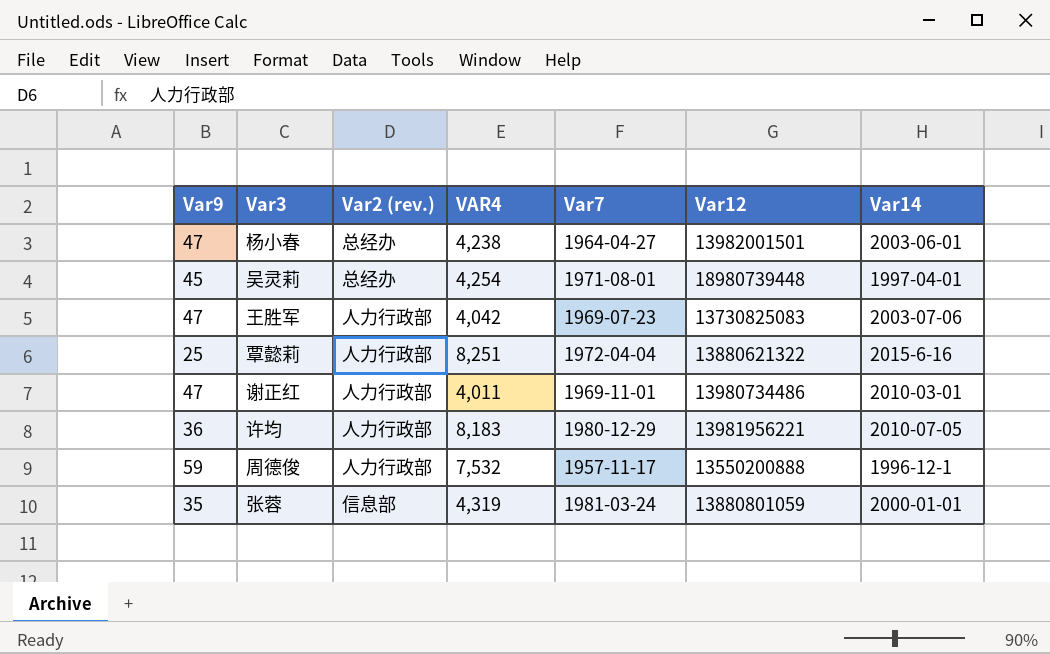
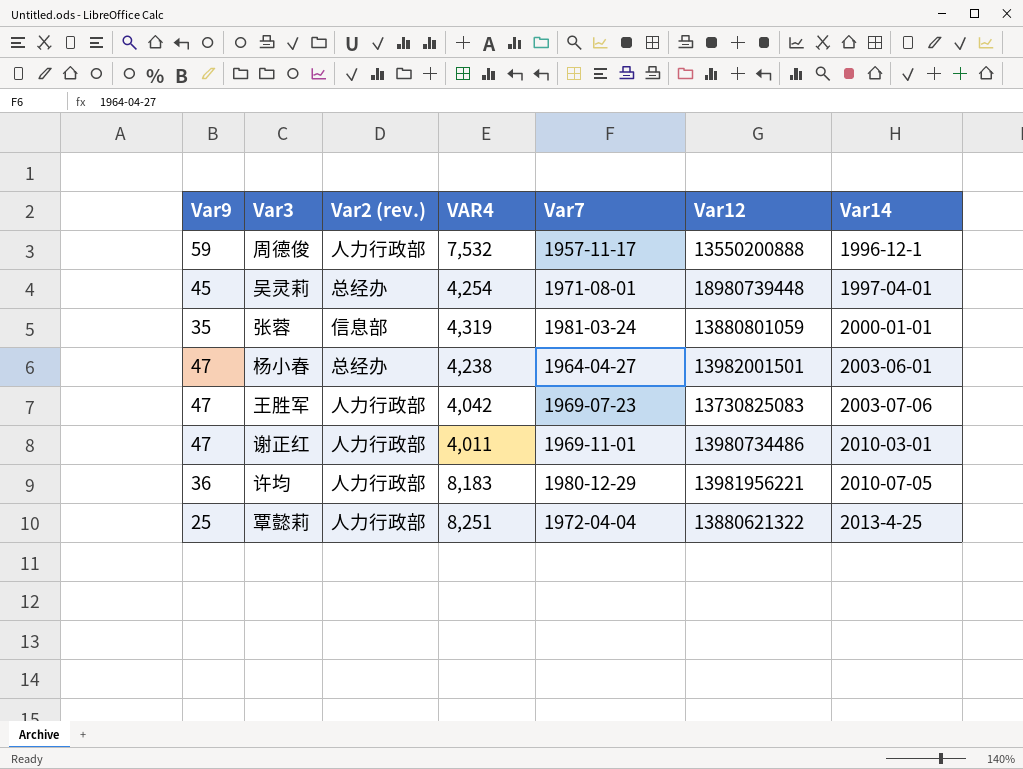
row order: none -> Var14 ascending
覃懿莉 | Var14: 2015-6-16 -> 2013-4-25

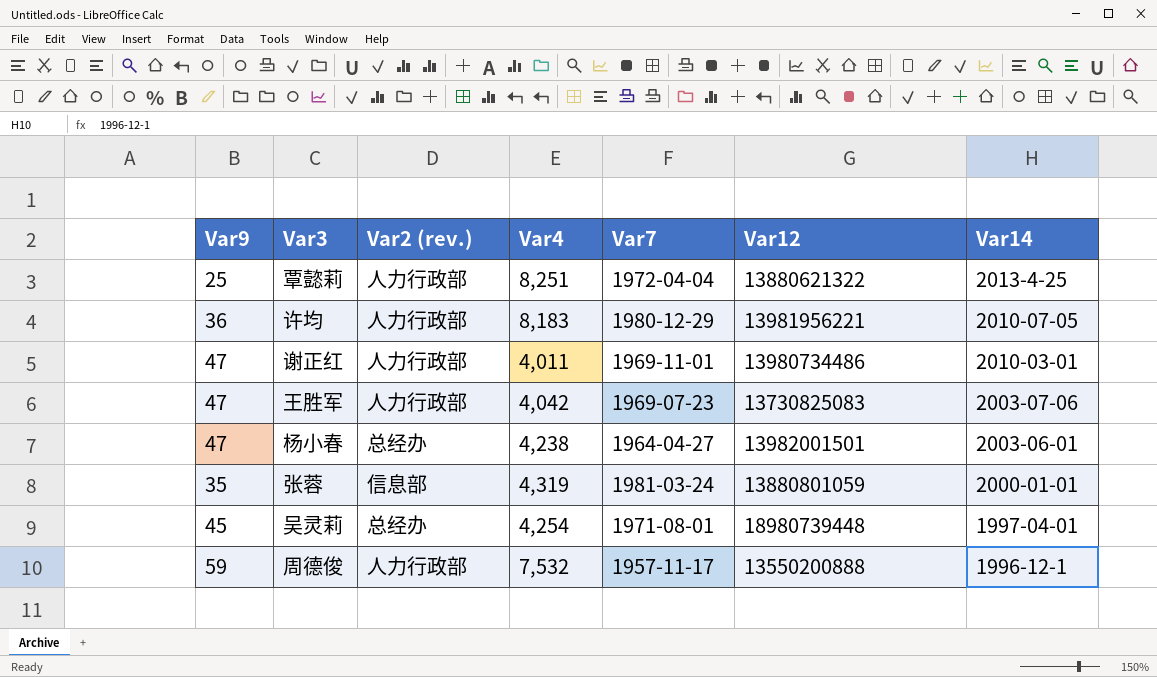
row order: Var14 ascending -> Var14 descending
column name: VAR4 -> Var4

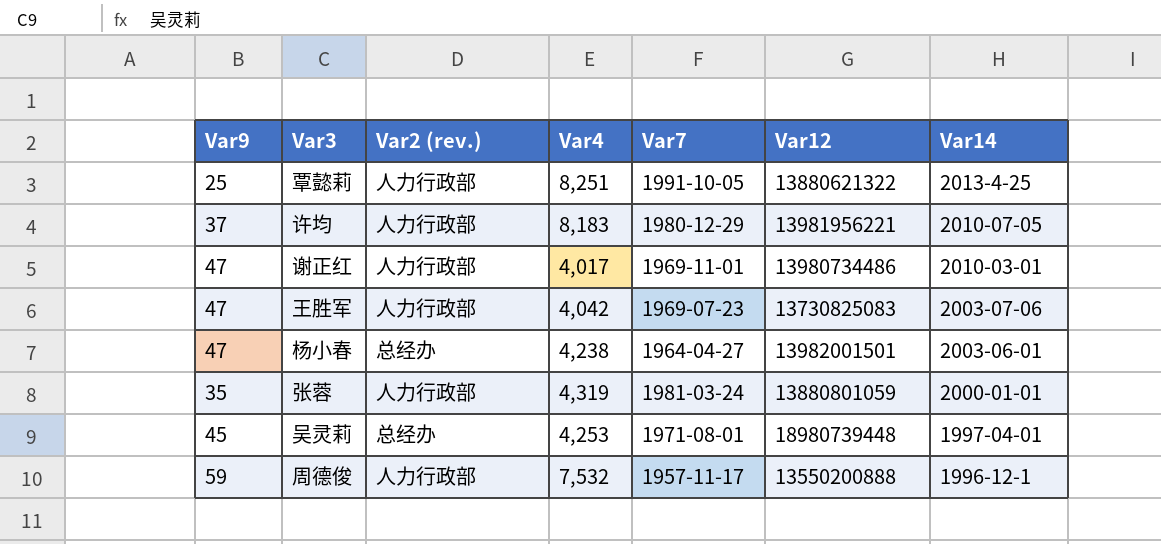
覃懿莉 | Var7: 1972-04-04 -> 1991-10-05
许均 | Var9: 36 -> 37
谢正红 | Var4: 4,011 -> 4,017
张蓉 | Var2 (rev.): 信息部 -> 人力行政部
吴灵莉 | Var4: 4,254 -> 4,253

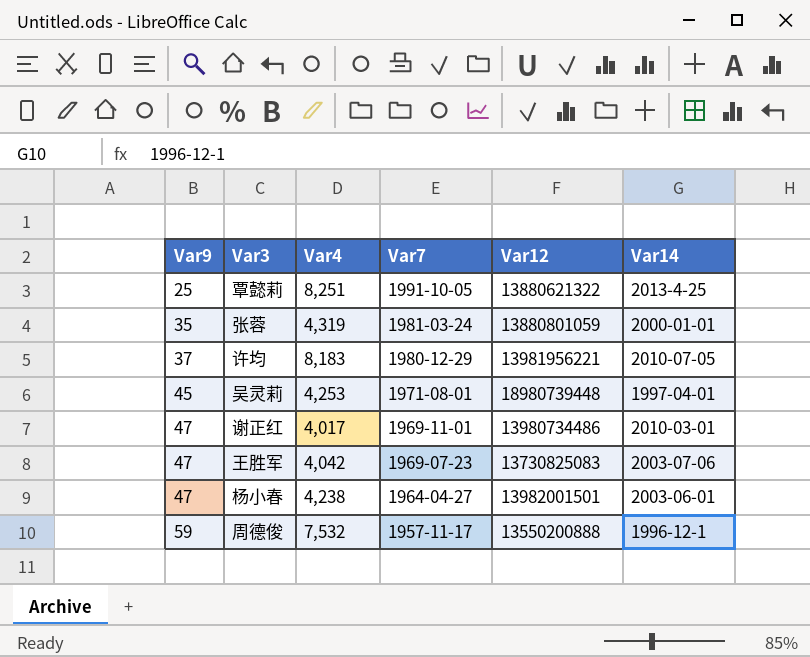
row order: Var14 descending -> Var9 ascending
column Var2 (rev.) | position: 3 -> none

